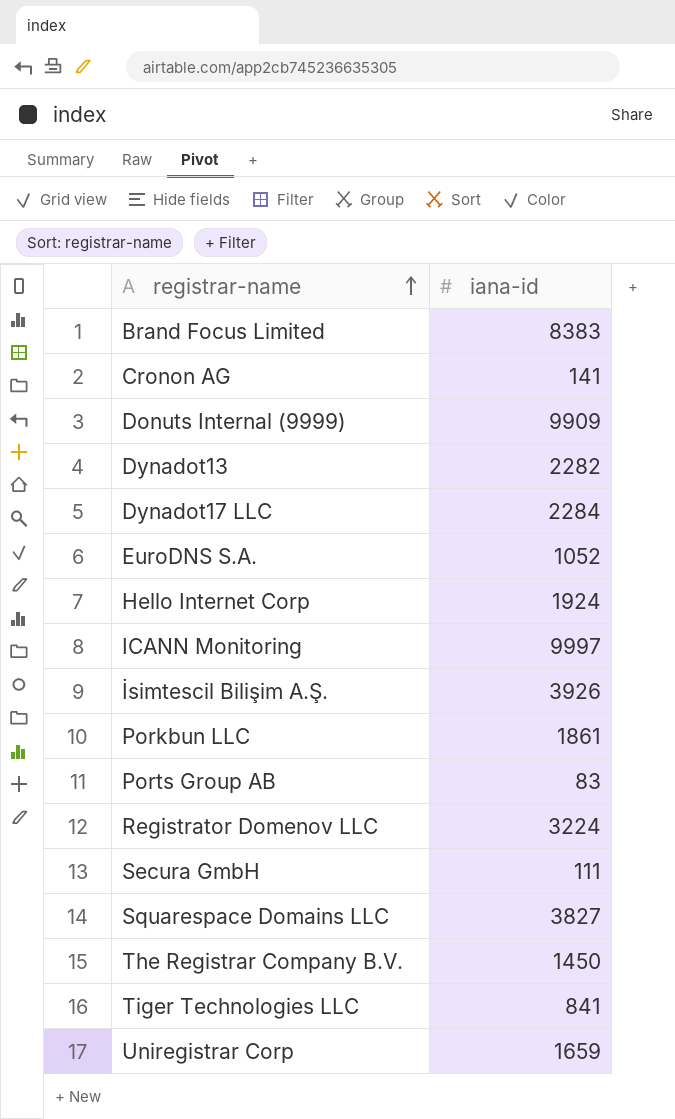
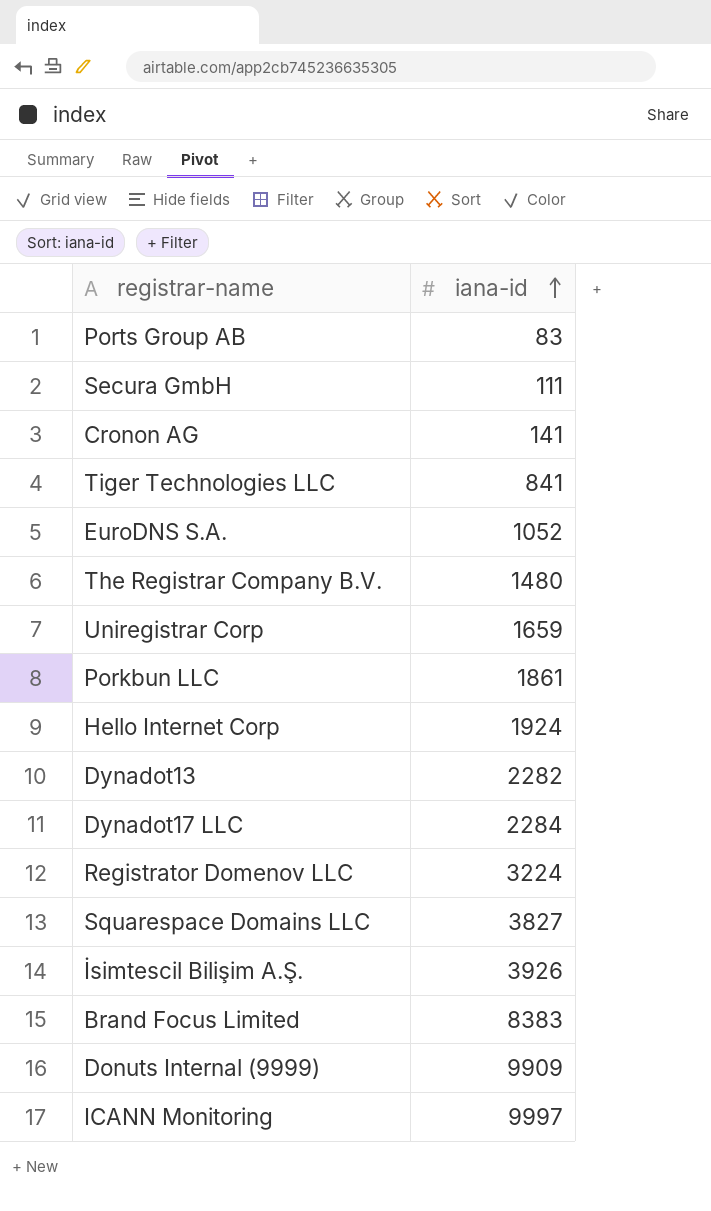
row order: registrar-name ascending -> iana-id ascending
The Registrar Company B.V. | iana-id: 1450 -> 1480

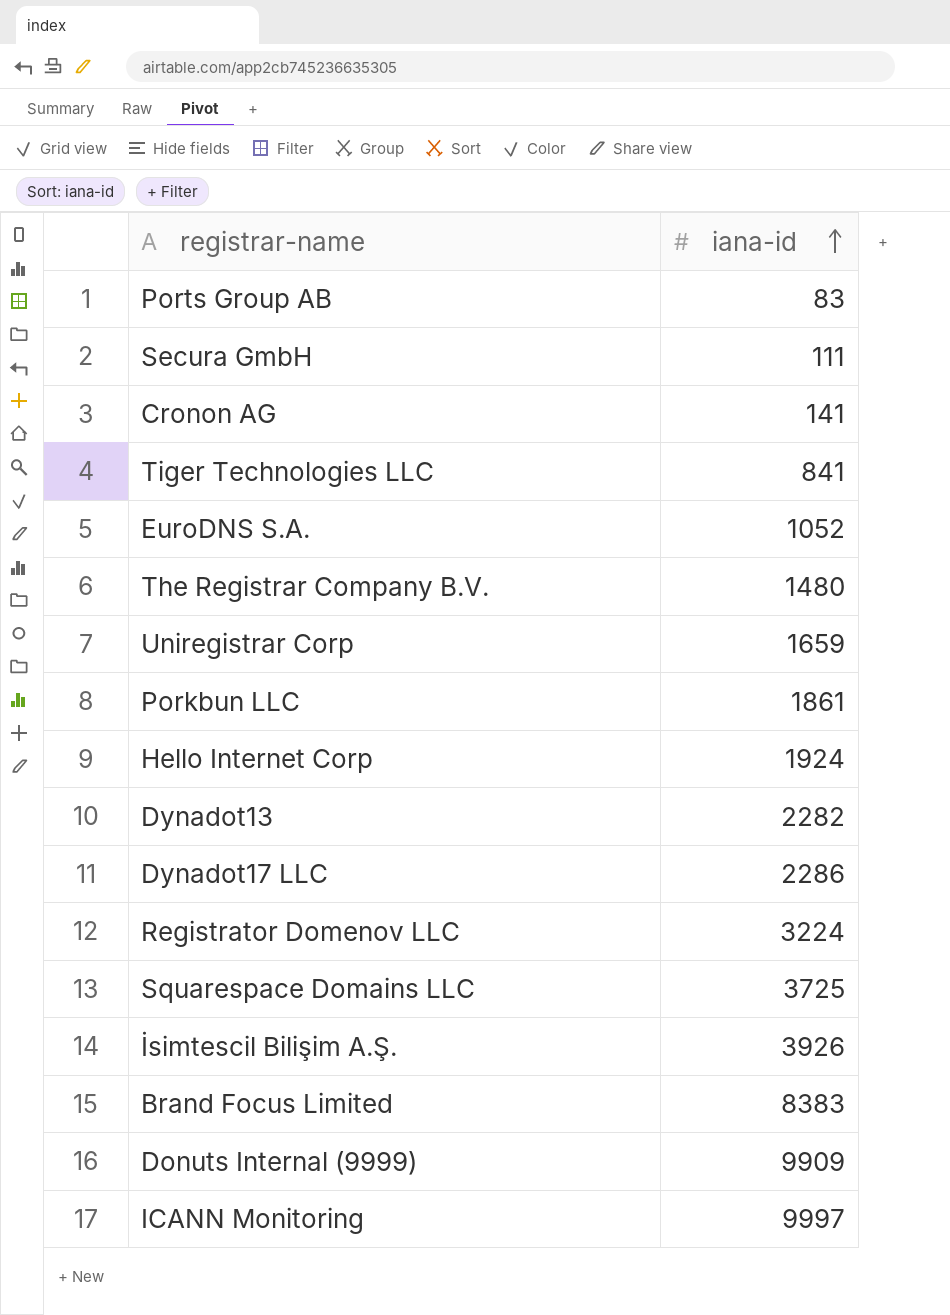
Dynadot17 LLC | iana-id: 2284 -> 2286
Squarespace Domains LLC | iana-id: 3827 -> 3725

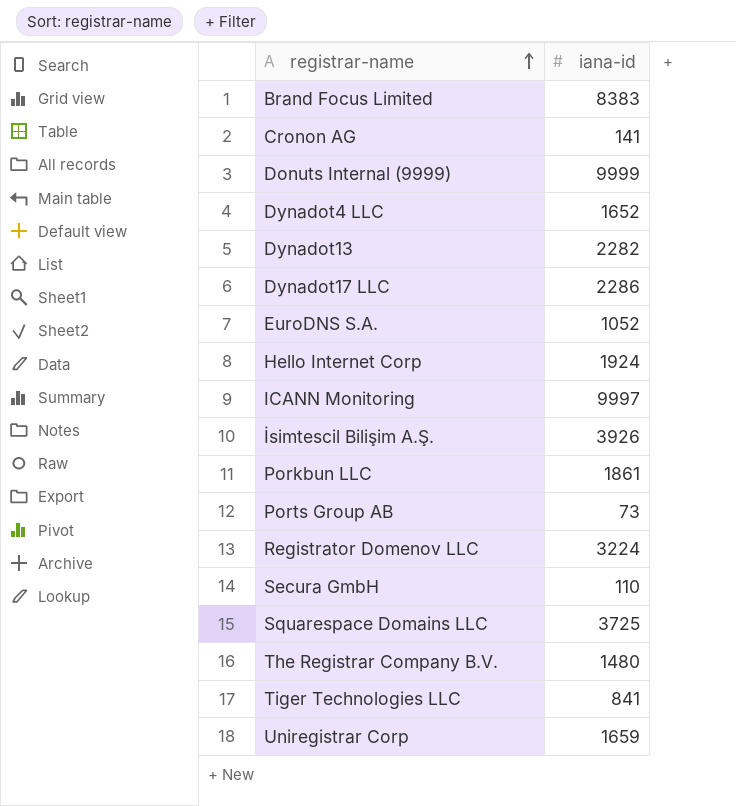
row order: iana-id ascending -> registrar-name ascending
Donuts Internal (9999) | iana-id: 9909 -> 9999
row Dynadot4 LLC: none -> 1652
Ports Group AB | iana-id: 83 -> 73
Secura GmbH | iana-id: 111 -> 110

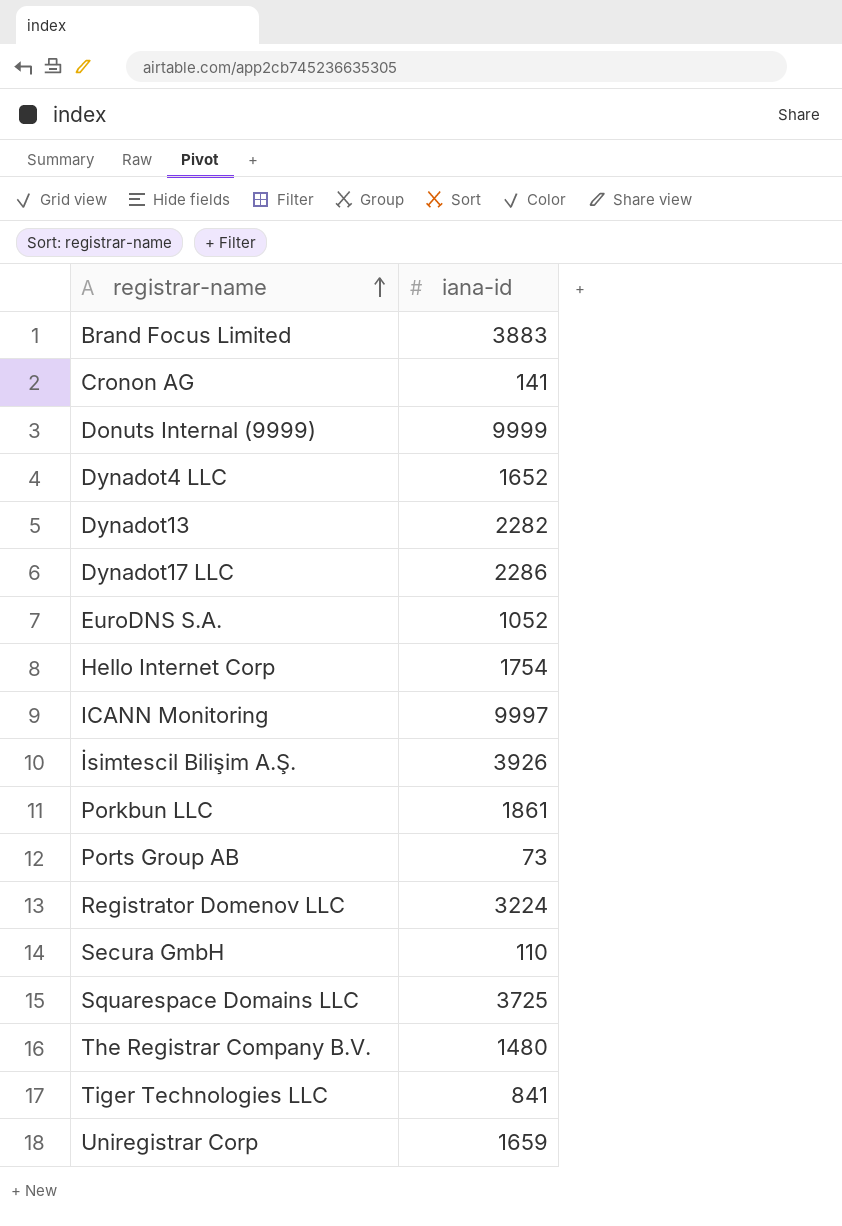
Brand Focus Limited | iana-id: 8383 -> 3883
Hello Internet Corp | iana-id: 1924 -> 1754

